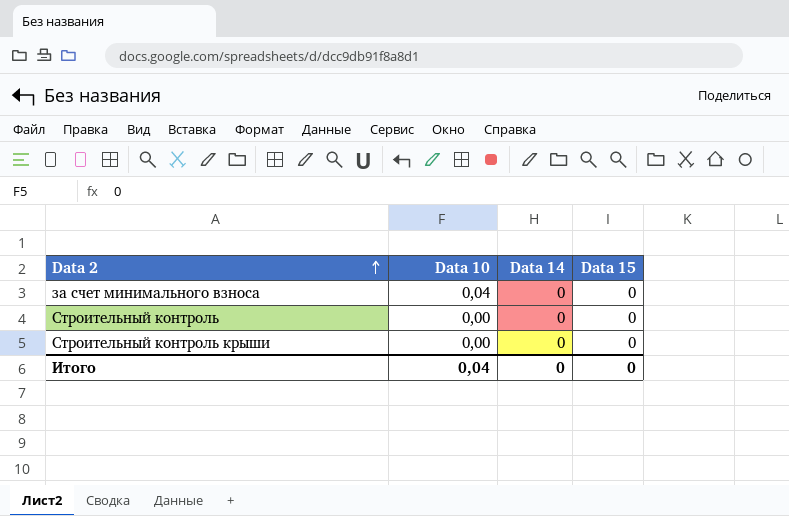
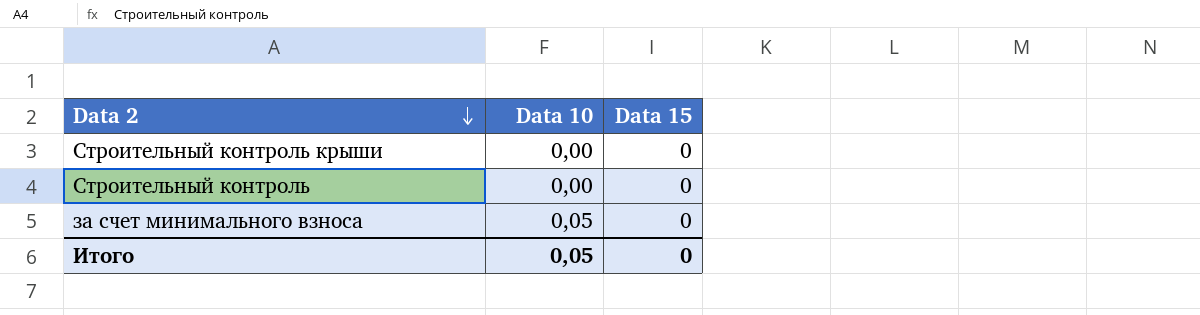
row order: Data 2 ascending -> Data 2 descending
column Data 14 | position: 3 -> none
за счет минимального взноса | Data 10: 0,04 -> 0,05
Итого | Data 10: 0,04 -> 0,05

